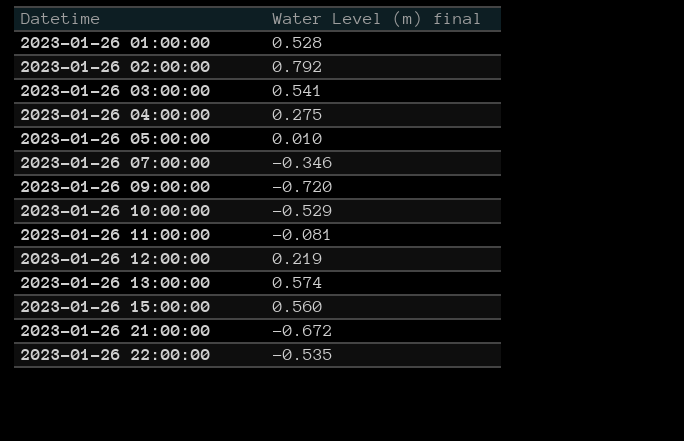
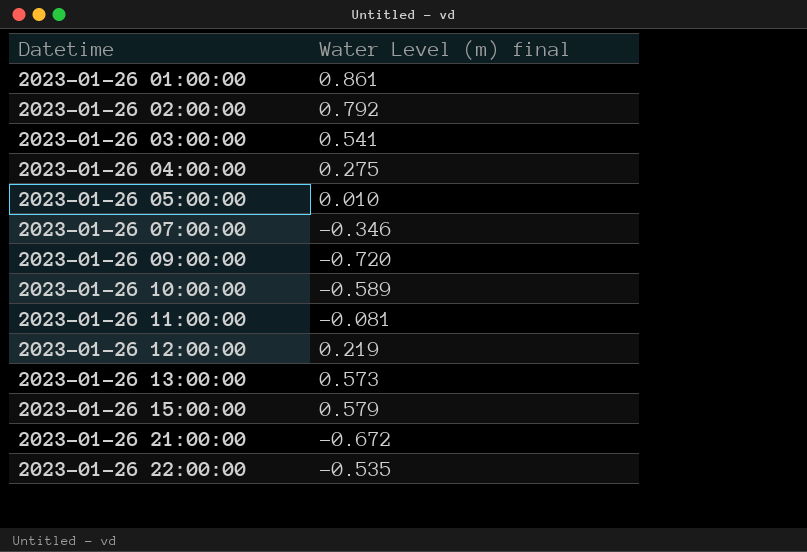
2023-01-26 01:00:00 | Water Level (m) final: 0.528 -> 0.861
2023-01-26 10:00:00 | Water Level (m) final: -0.529 -> -0.589
2023-01-26 13:00:00 | Water Level (m) final: 0.574 -> 0.573
2023-01-26 15:00:00 | Water Level (m) final: 0.560 -> 0.579

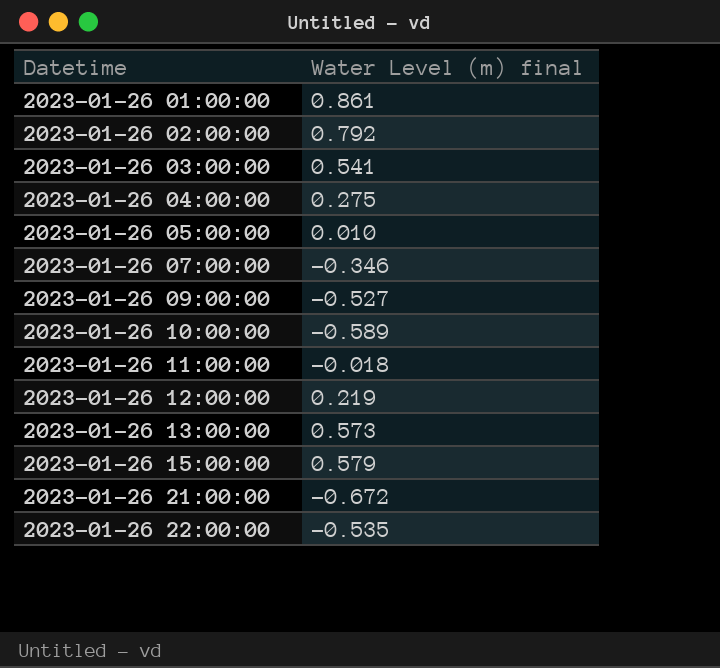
2023-01-26 09:00:00 | Water Level (m) final: -0.720 -> -0.527
2023-01-26 11:00:00 | Water Level (m) final: -0.081 -> -0.018

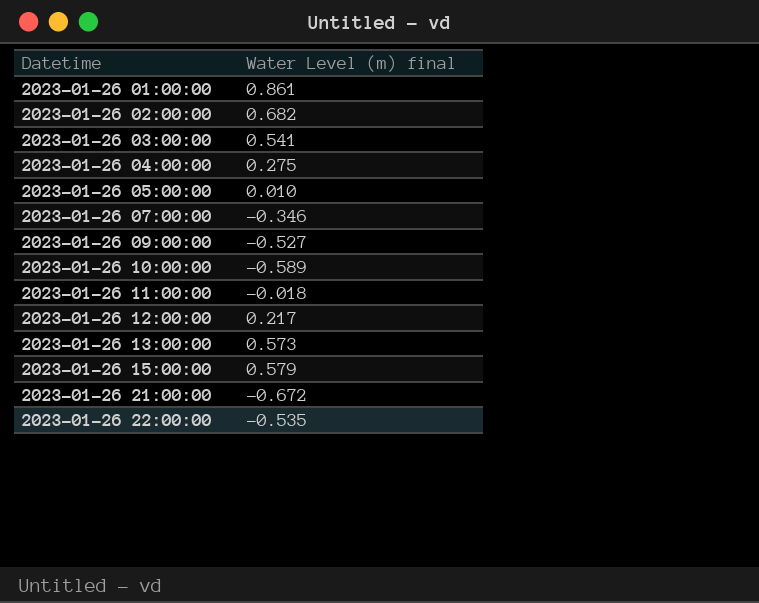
2023-01-26 02:00:00 | Water Level (m) final: 0.792 -> 0.682
2023-01-26 12:00:00 | Water Level (m) final: 0.219 -> 0.217

